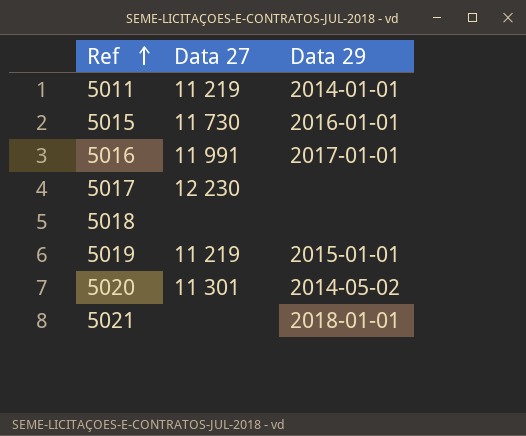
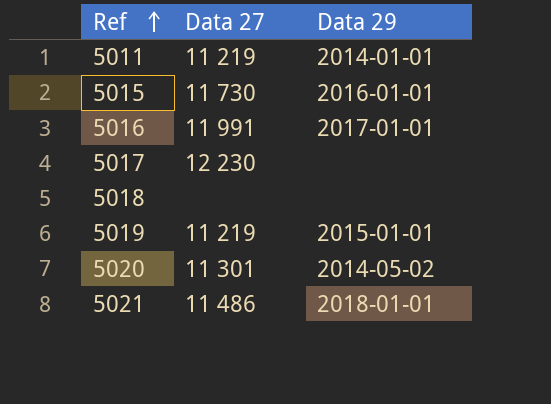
5021 | Data 27: none -> 11 486

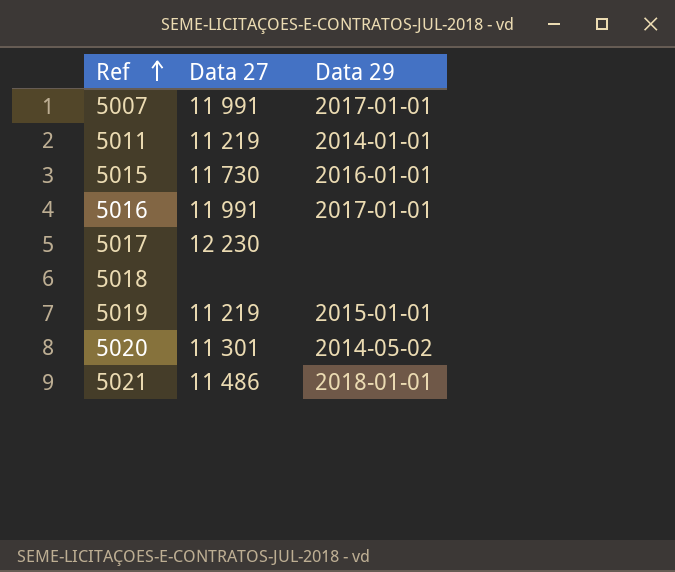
row 5007: none -> 11 991 | 2017-01-01

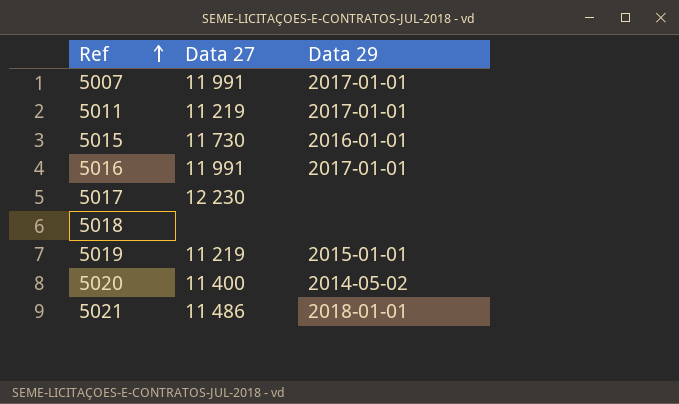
5011 | Data 29: 2014-01-01 -> 2017-01-01
5020 | Data 27: 11 301 -> 11 400

